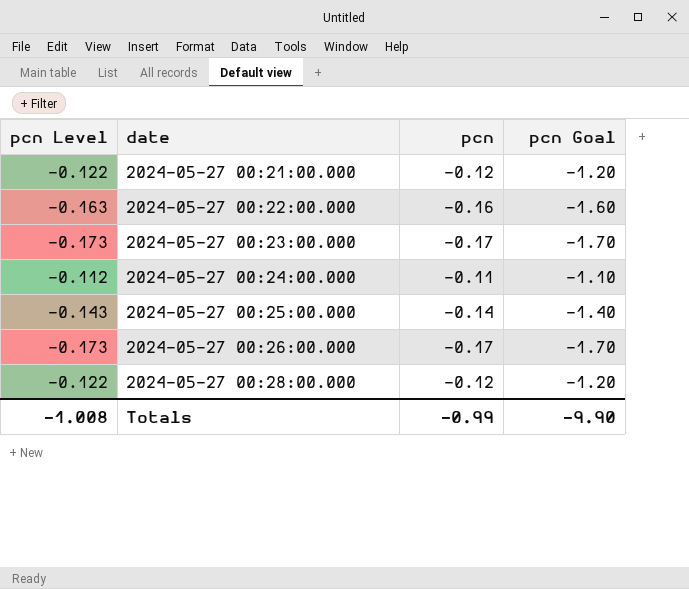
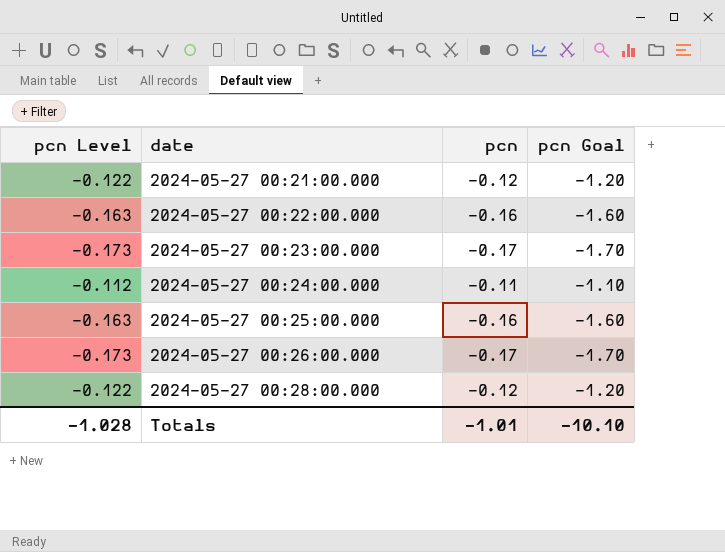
2024-05-27 00:25:00.000 | pcn Level: -0.143 -> -0.163
2024-05-27 00:25:00.000 | pcn: -0.14 -> -0.16
2024-05-27 00:25:00.000 | pcn Goal: -1.40 -> -1.60
Totals | pcn Level: -1.008 -> -1.028
Totals | pcn: -0.99 -> -1.01
Totals | pcn Goal: -9.90 -> -10.10

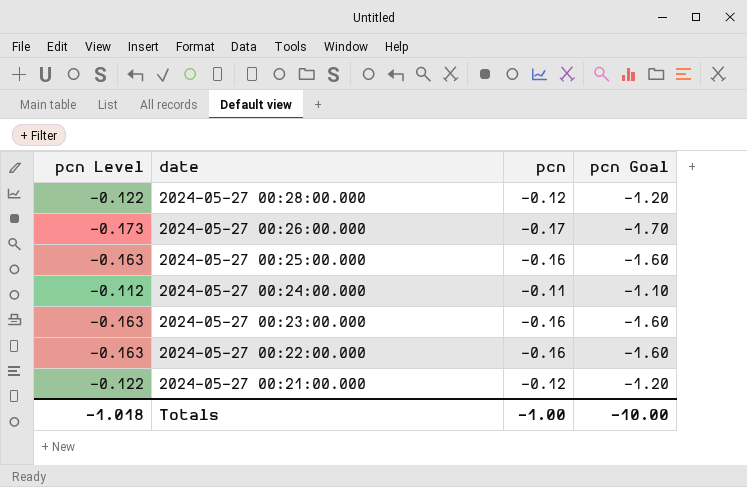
row order: date ascending -> date descending
2024-05-27 00:23:00.000 | pcn Level: -0.173 -> -0.163
2024-05-27 00:23:00.000 | pcn: -0.17 -> -0.16
2024-05-27 00:23:00.000 | pcn Goal: -1.70 -> -1.60
Totals | pcn Level: -1.028 -> -1.018
Totals | pcn: -1.01 -> -1.00
Totals | pcn Goal: -10.10 -> -10.00

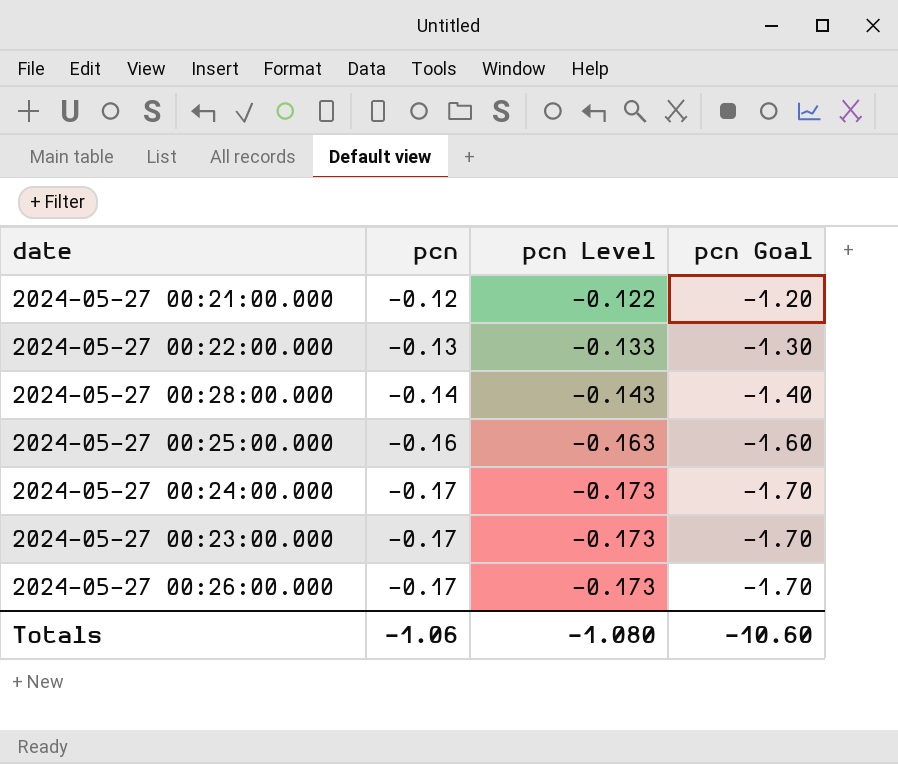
row order: date descending -> pcn descending
column pcn Level | position: 1 -> 3
2024-05-27 00:22:00.000 | pcn: -0.16 -> -0.13
2024-05-27 00:22:00.000 | pcn Level: -0.163 -> -0.133
2024-05-27 00:22:00.000 | pcn Goal: -1.60 -> -1.30
2024-05-27 00:28:00.000 | pcn: -0.12 -> -0.14
2024-05-27 00:28:00.000 | pcn Level: -0.122 -> -0.143
2024-05-27 00:28:00.000 | pcn Goal: -1.20 -> -1.40
2024-05-27 00:24:00.000 | pcn: -0.11 -> -0.17
2024-05-27 00:24:00.000 | pcn Level: -0.112 -> -0.173
2024-05-27 00:24:00.000 | pcn Goal: -1.10 -> -1.70
2024-05-27 00:23:00.000 | pcn: -0.16 -> -0.17
2024-05-27 00:23:00.000 | pcn Level: -0.163 -> -0.173
2024-05-27 00:23:00.000 | pcn Goal: -1.60 -> -1.70
Totals | pcn: -1.00 -> -1.06
Totals | pcn Level: -1.018 -> -1.080
Totals | pcn Goal: -10.00 -> -10.60

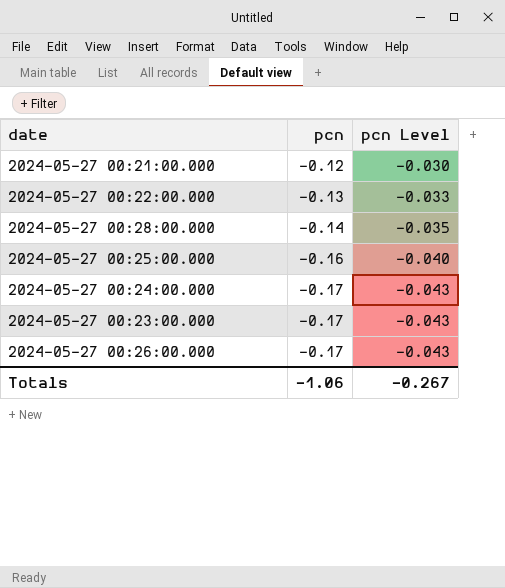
column pcn Goal | formula: [pcn] * 10 -> none
column pcn Level | formula: [pcn] * 1.02 -> [pcn] * 0.25
Totals | pcn Level: -1.080 -> -0.267

